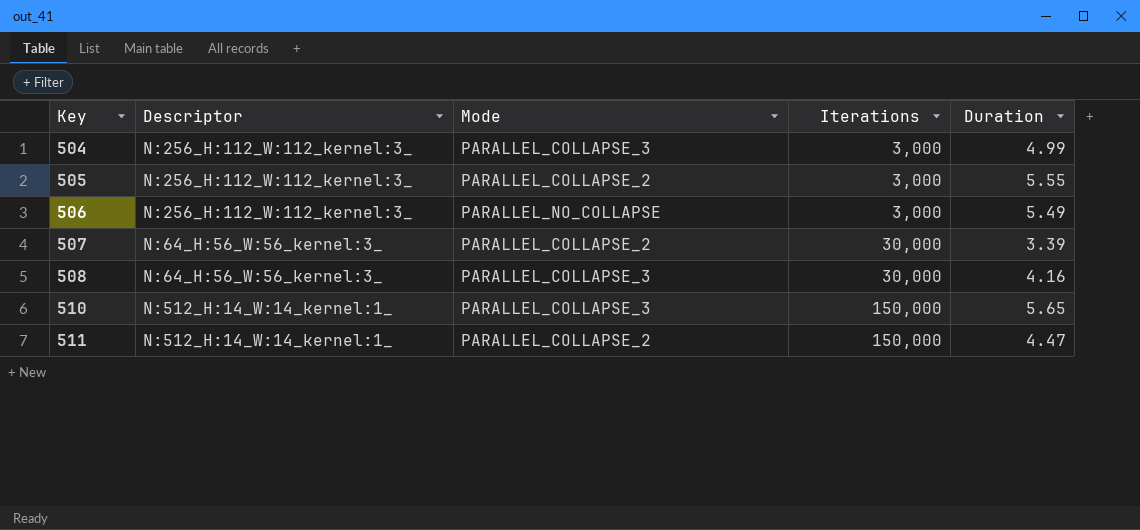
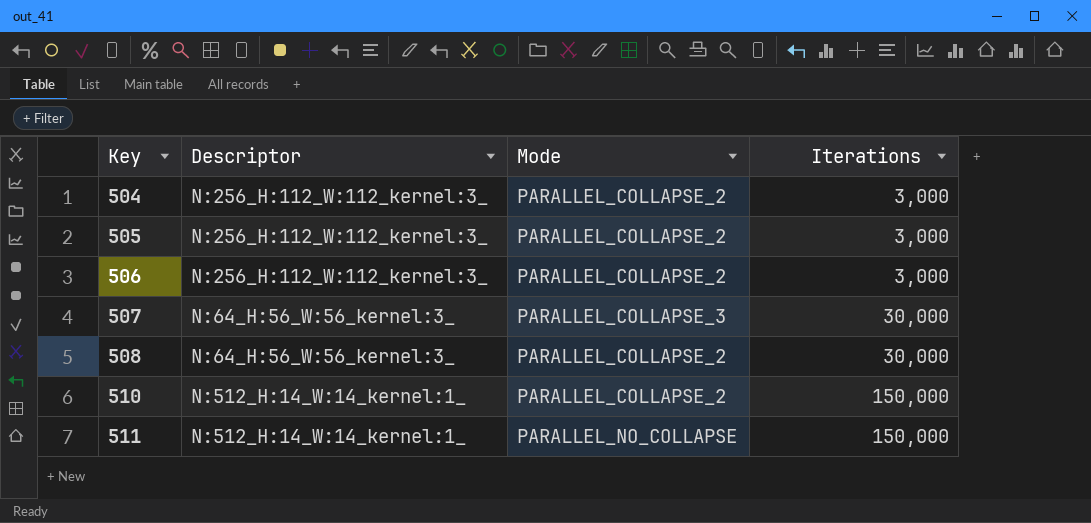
column Duration | position: 5 -> none
504 | Mode: PARALLEL_COLLAPSE_3 -> PARALLEL_COLLAPSE_2
506 | Mode: PARALLEL_NO_COLLAPSE -> PARALLEL_COLLAPSE_2
507 | Mode: PARALLEL_COLLAPSE_2 -> PARALLEL_COLLAPSE_3
508 | Mode: PARALLEL_COLLAPSE_3 -> PARALLEL_COLLAPSE_2
510 | Mode: PARALLEL_COLLAPSE_3 -> PARALLEL_COLLAPSE_2
511 | Mode: PARALLEL_COLLAPSE_2 -> PARALLEL_NO_COLLAPSE

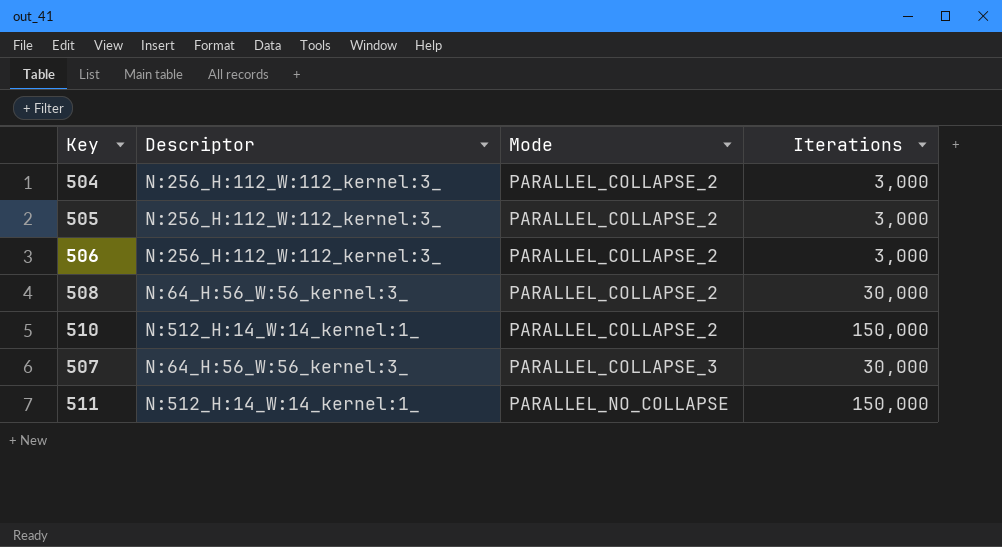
row order: Key ascending -> Mode ascending

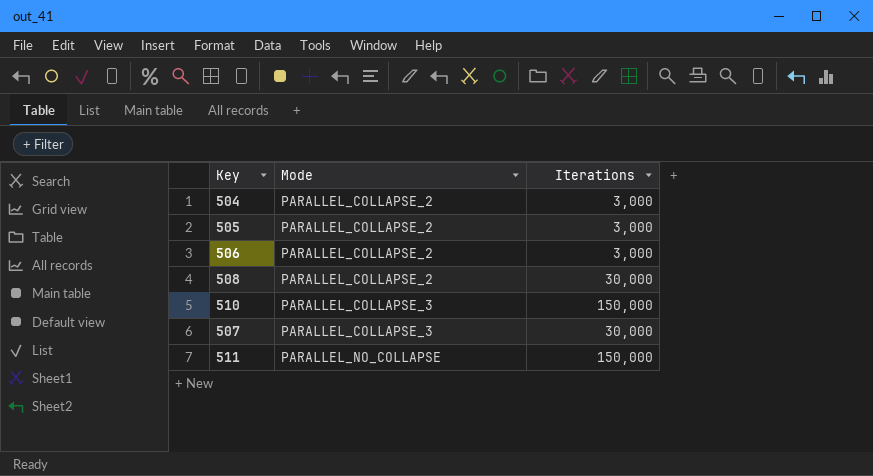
column Descriptor | position: 2 -> none
510 | Mode: PARALLEL_COLLAPSE_2 -> PARALLEL_COLLAPSE_3

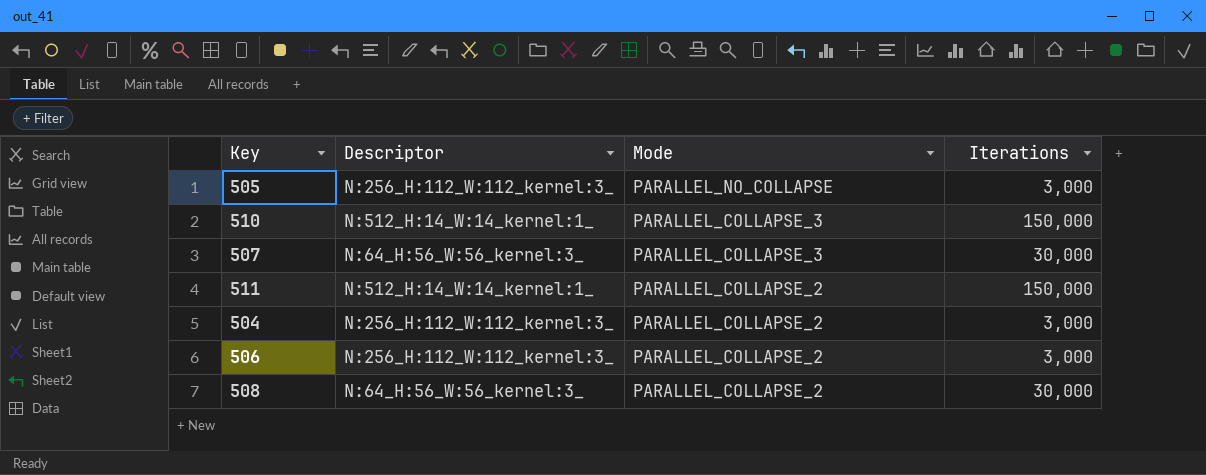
row order: Mode ascending -> Mode descending
column Descriptor | position: none -> 2
505 | Mode: PARALLEL_COLLAPSE_2 -> PARALLEL_NO_COLLAPSE
511 | Mode: PARALLEL_NO_COLLAPSE -> PARALLEL_COLLAPSE_2

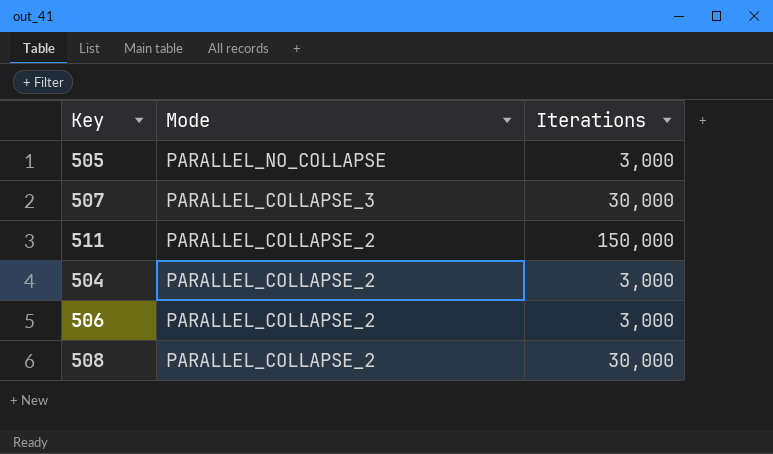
column Descriptor | position: 2 -> none
row 510: N:512_H:14_W:14_kernel:1_ | PARALLEL_COLLAPSE_3 | 150,000 -> none

